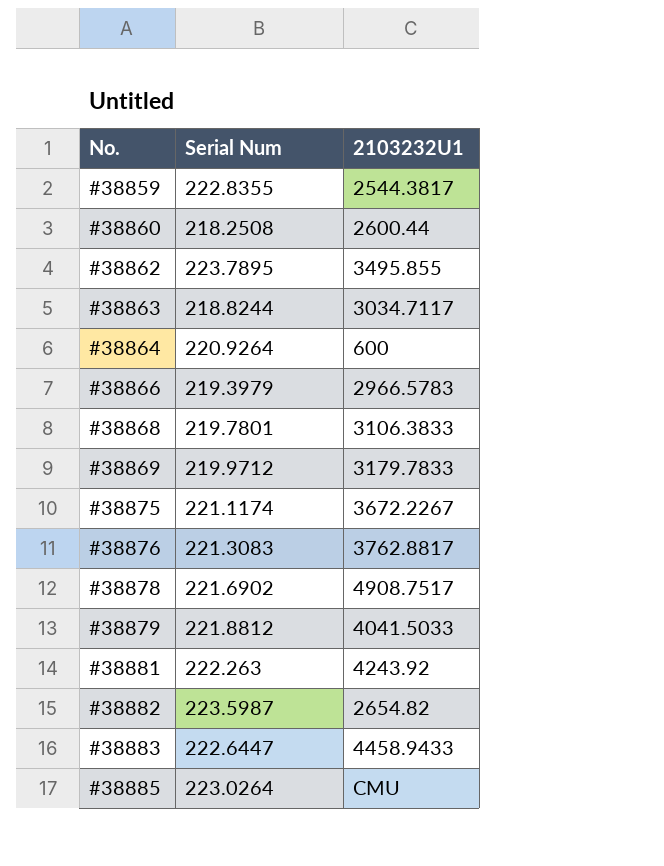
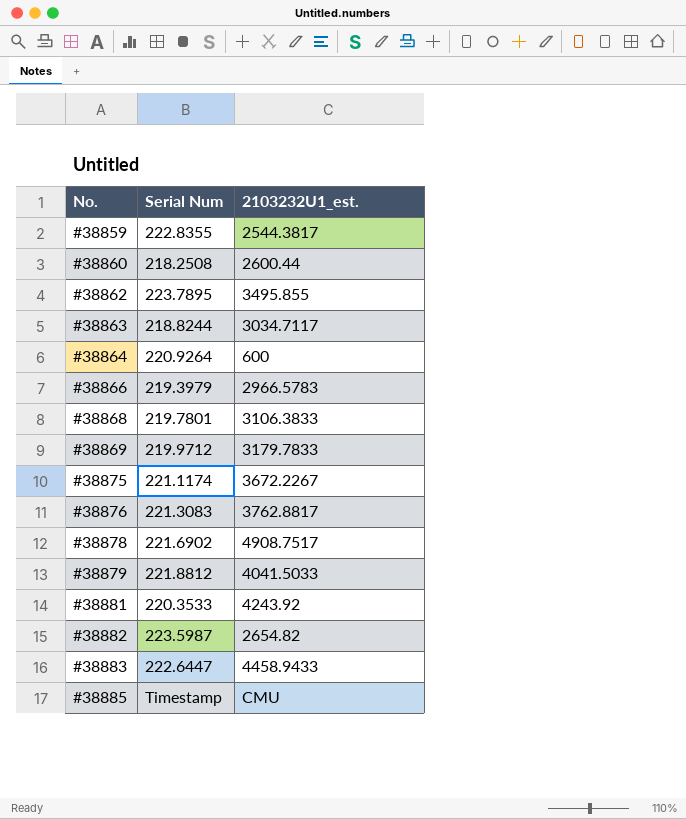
column name: 2103232U1 -> 2103232U1_est.
#38881 | Serial Num: 222.263 -> 220.3533
#38885 | Serial Num: 223.0264 -> Timestamp

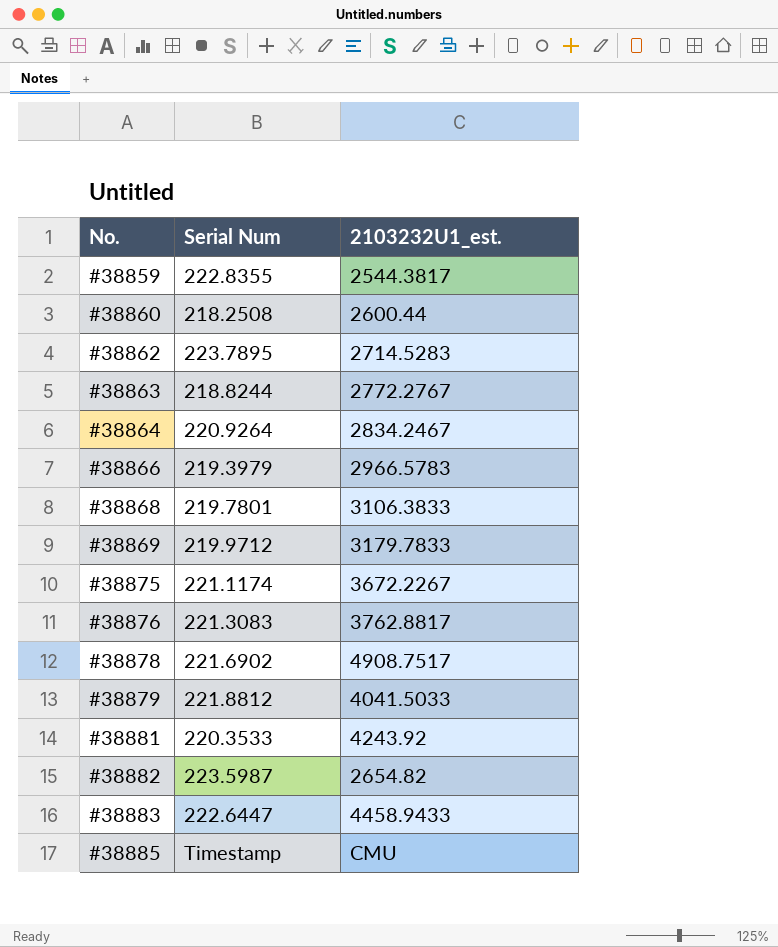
#38862 | 2103232U1_est.: 3495.855 -> 2714.5283
#38863 | 2103232U1_est.: 3034.7117 -> 2772.2767
#38864 | 2103232U1_est.: 600 -> 2834.2467

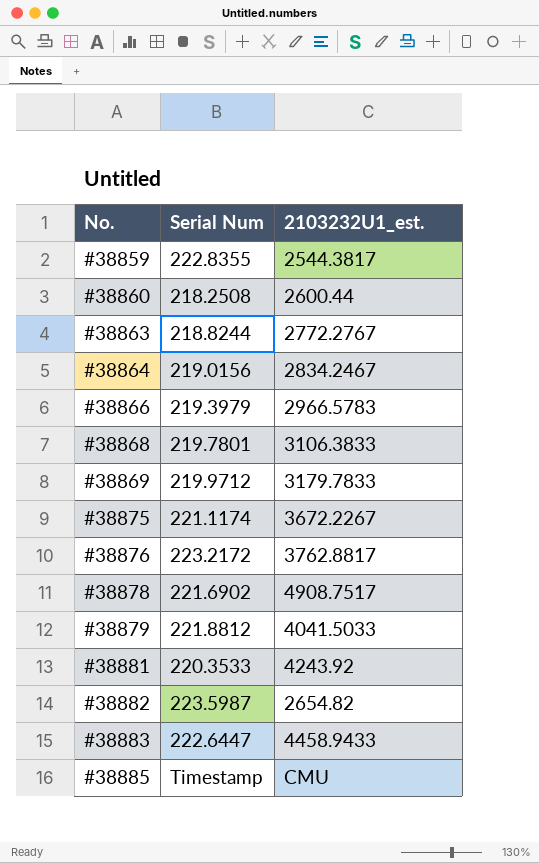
row #38862: 223.7895 | 2714.5283 -> none
#38864 | Serial Num: 220.9264 -> 219.0156
#38876 | Serial Num: 221.3083 -> 223.2172

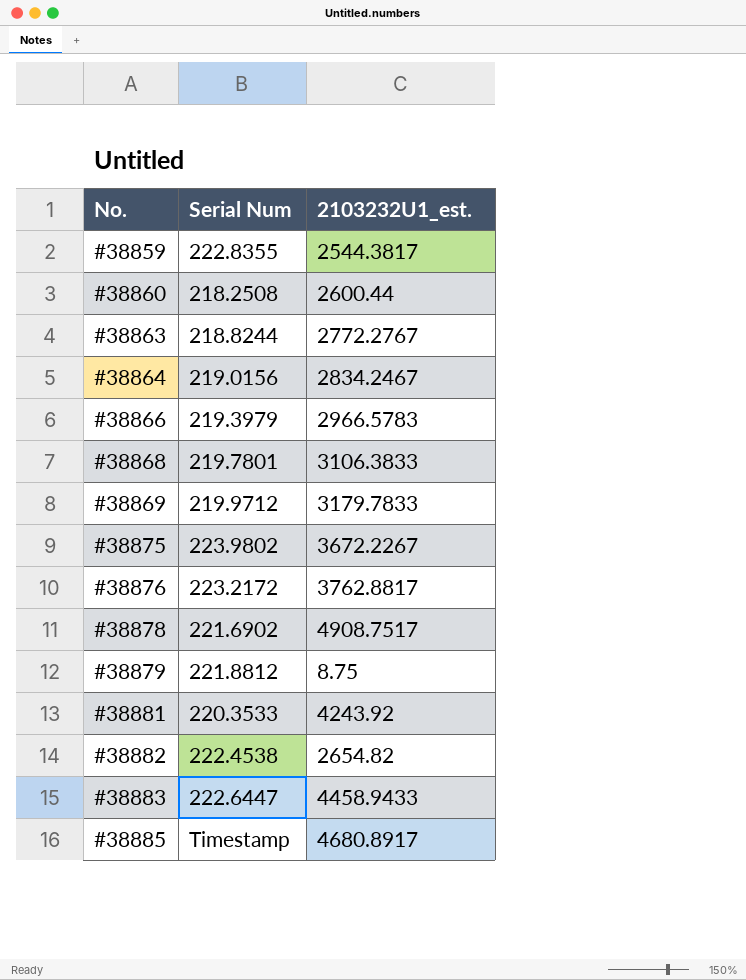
#38875 | Serial Num: 221.1174 -> 223.9802
#38879 | 2103232U1_est.: 4041.5033 -> 8.75
#38882 | Serial Num: 223.5987 -> 222.4538
#38885 | 2103232U1_est.: CMU -> 4680.8917

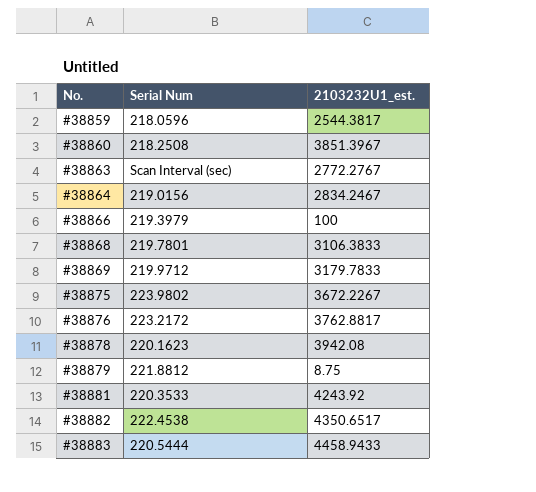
row #38885: Timestamp | 4680.8917 -> none
#38859 | Serial Num: 222.8355 -> 218.0596
#38860 | 2103232U1_est.: 2600.44 -> 3851.3967
#38863 | Serial Num: 218.8244 -> Scan Interval (sec)
#38866 | 2103232U1_est.: 2966.5783 -> 100
#38878 | Serial Num: 221.6902 -> 220.1623
#38878 | 2103232U1_est.: 4908.7517 -> 3942.08
#38882 | 2103232U1_est.: 2654.82 -> 4350.6517
#38883 | Serial Num: 222.6447 -> 220.5444

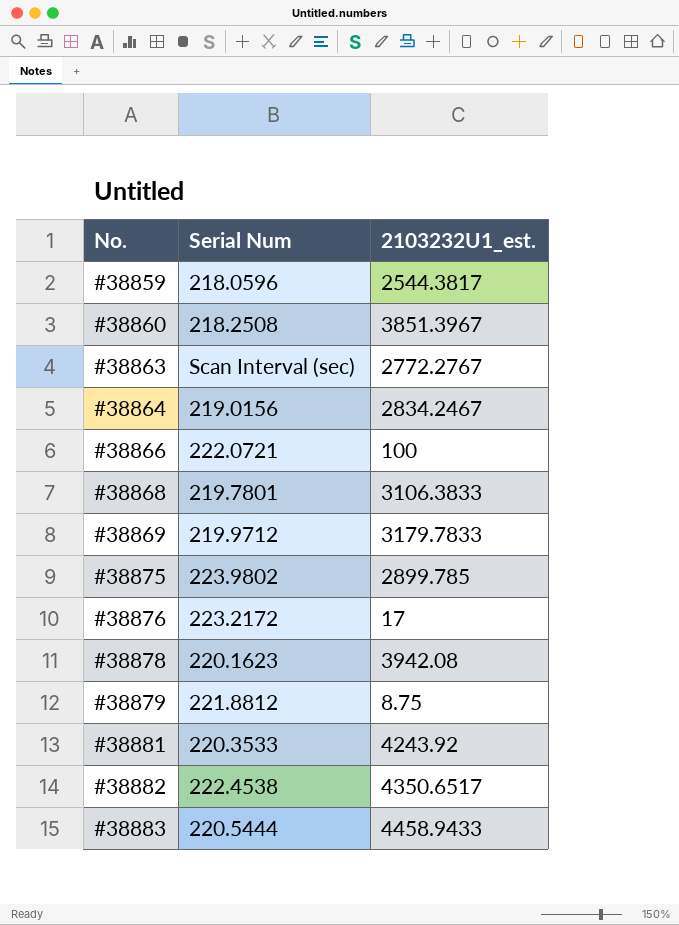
#38866 | Serial Num: 219.3979 -> 222.0721
#38875 | 2103232U1_est.: 3672.2267 -> 2899.785
#38876 | 2103232U1_est.: 3762.8817 -> 17

